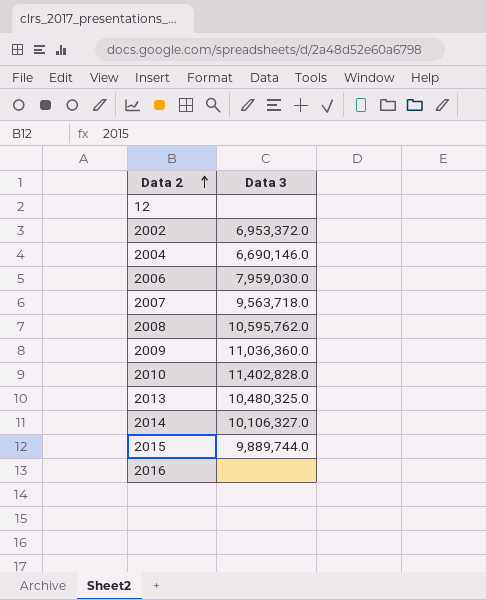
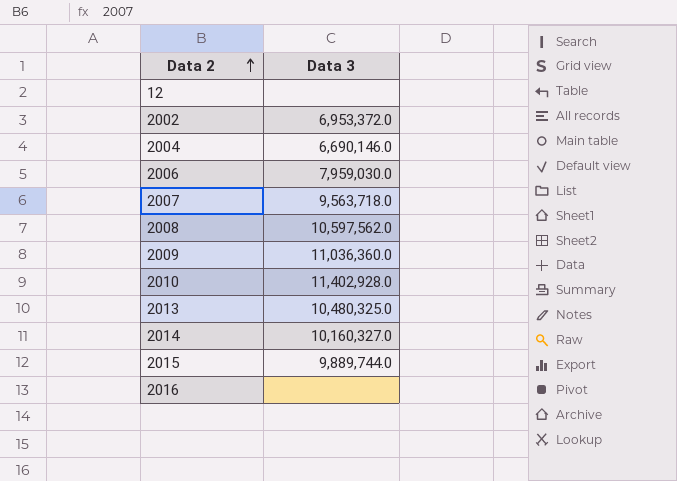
2008 | Data 3: 10,595,762.0 -> 10,597,562.0
2010 | Data 3: 11,402,828.0 -> 11,402,928.0
2014 | Data 3: 10,106,327.0 -> 10,160,327.0

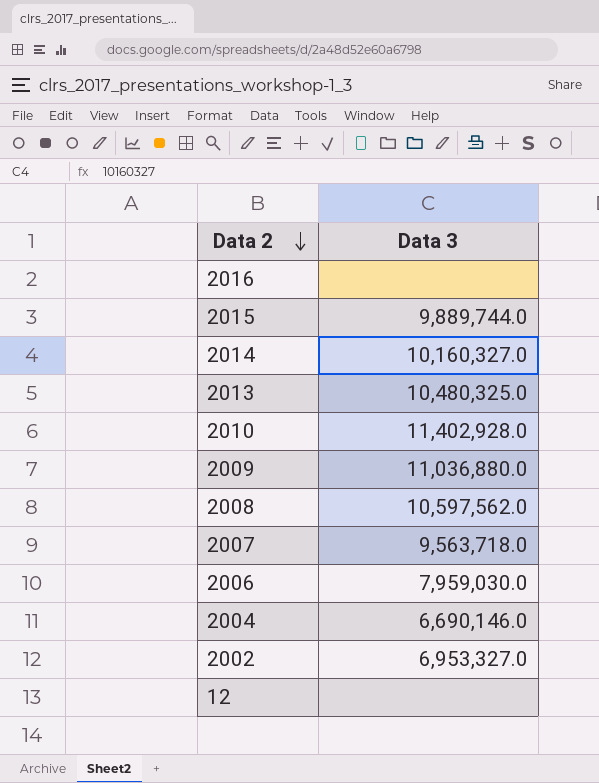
row order: Data 2 ascending -> Data 2 descending
2009 | Data 3: 11,036,360.0 -> 11,036,880.0
2002 | Data 3: 6,953,372.0 -> 6,953,327.0

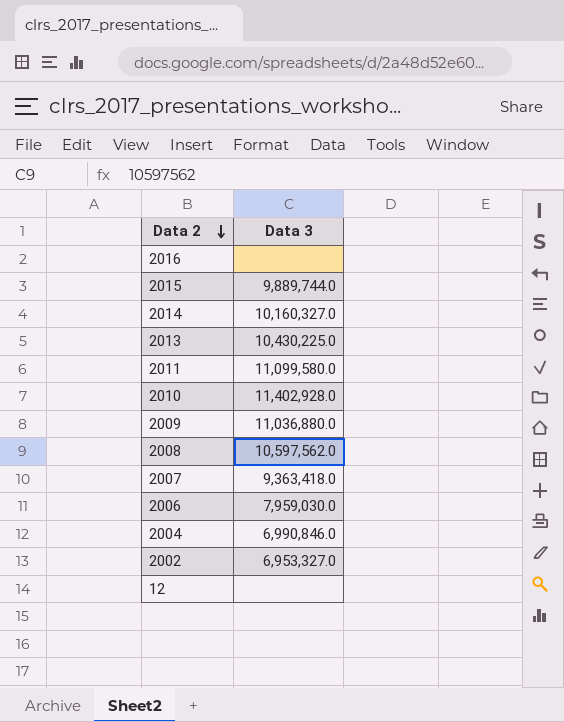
2013 | Data 3: 10,480,325.0 -> 10,430,225.0
row 2011: none -> 11,099,580.0
2007 | Data 3: 9,563,718.0 -> 9,363,418.0
2004 | Data 3: 6,690,146.0 -> 6,990,846.0

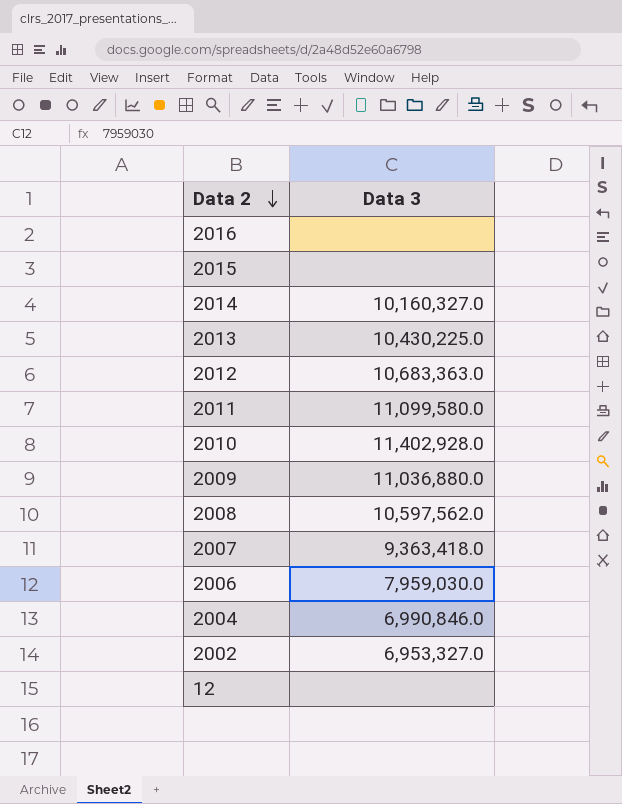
2015 | Data 3: 9,889,744.0 -> none
row 2012: none -> 10,683,363.0

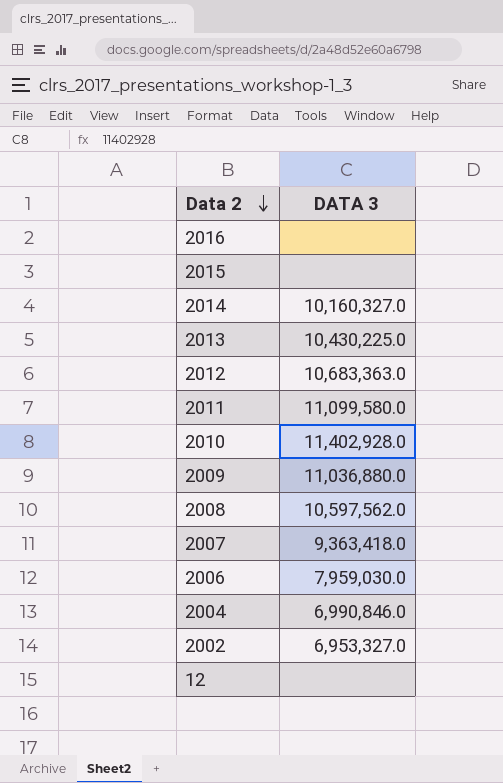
column name: Data 3 -> DATA 3

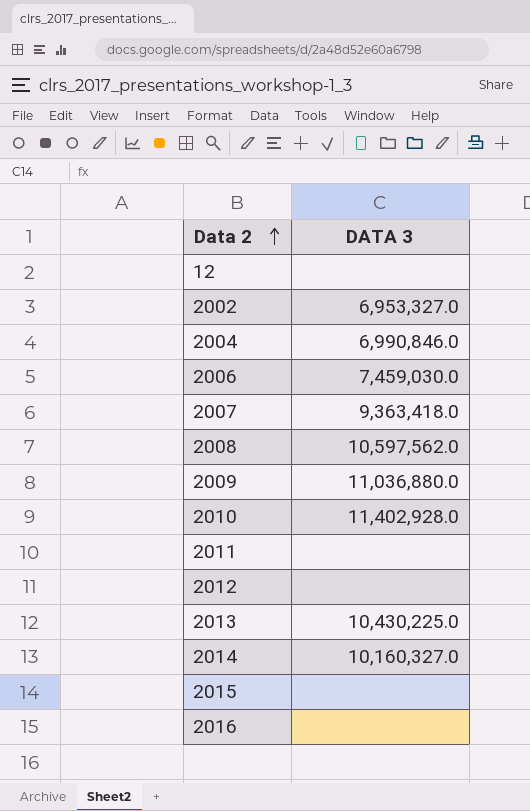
row order: Data 2 descending -> Data 2 ascending
2006 | DATA 3: 7,959,030.0 -> 7,459,030.0
2011 | DATA 3: 11,099,580.0 -> none
2012 | DATA 3: 10,683,363.0 -> none

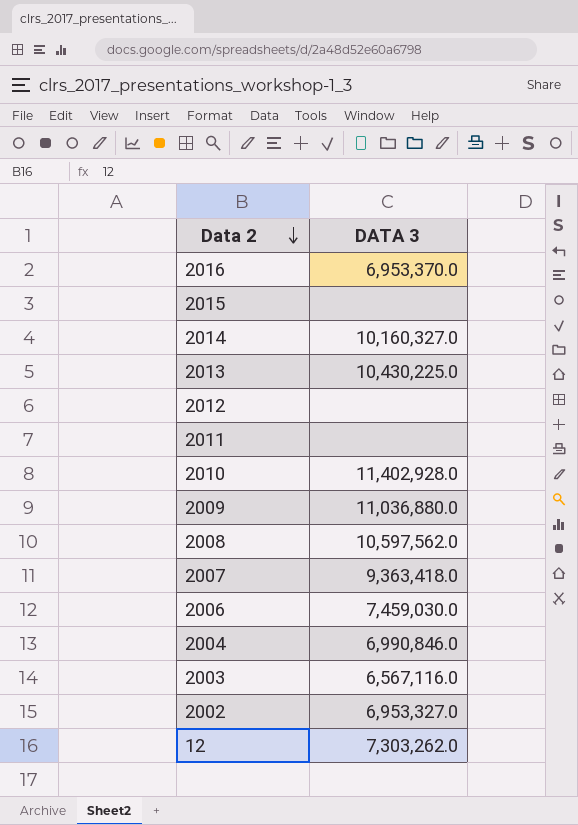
row order: Data 2 ascending -> Data 2 descending
2016 | DATA 3: none -> 6,953,370.0
row 2003: none -> 6,567,116.0
12 | DATA 3: none -> 7,303,262.0

